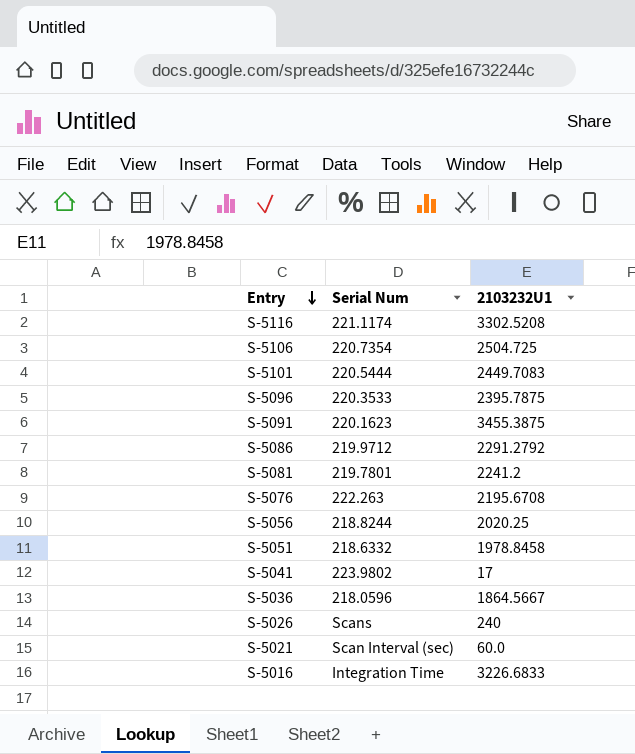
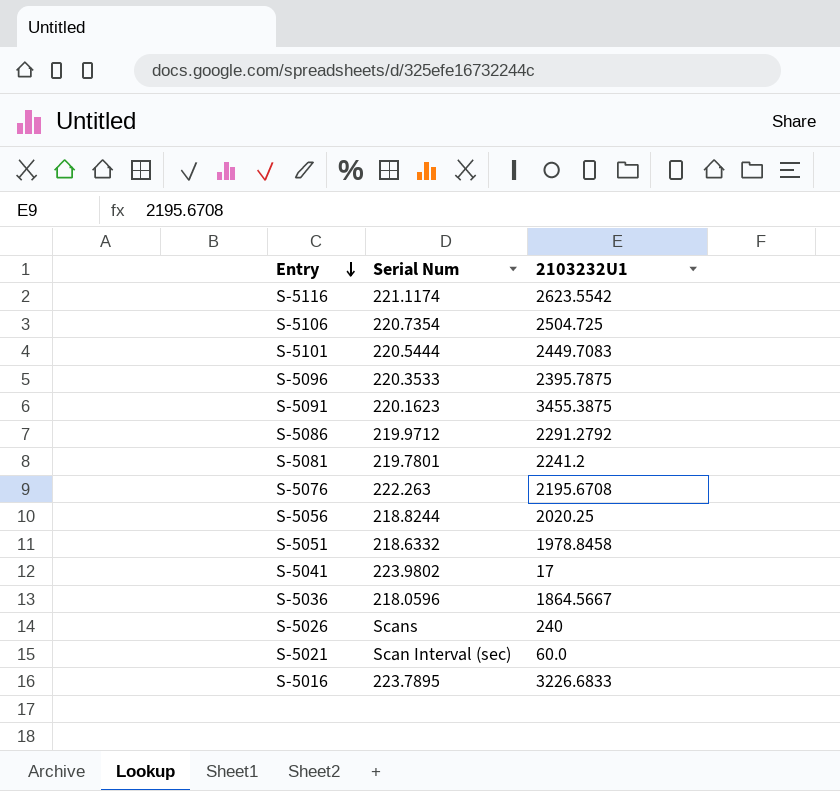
S-5116 | 2103232U1: 3302.5208 -> 2623.5542
S-5016 | Serial Num: Integration Time -> 223.7895

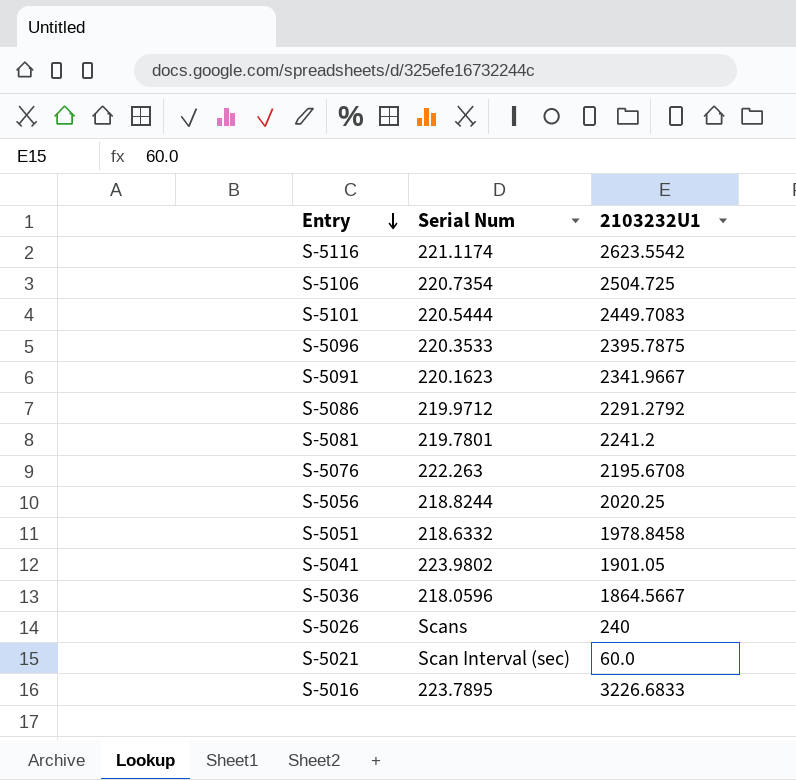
S-5091 | 2103232U1: 3455.3875 -> 2341.9667
S-5041 | 2103232U1: 17 -> 1901.05

